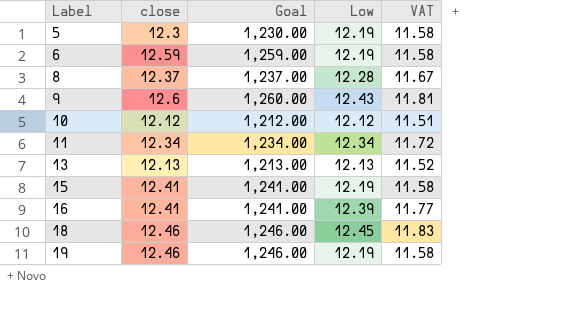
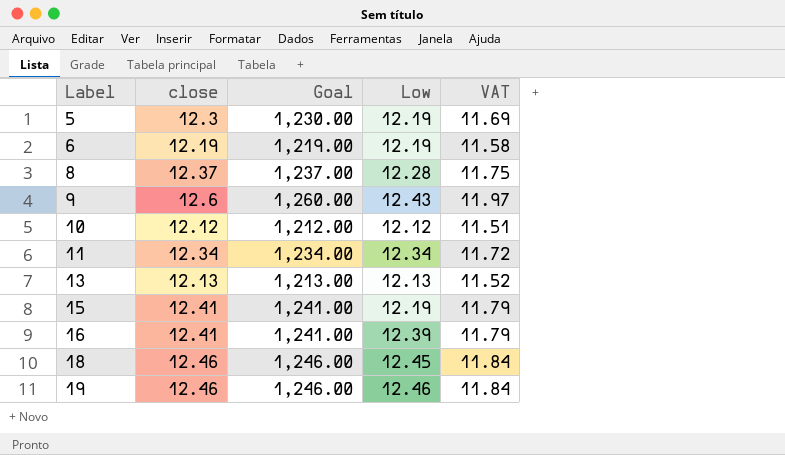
column VAT | formula: [Low] * 0.95 -> [close] * 0.95
6 | close: 12.59 -> 12.19
6 | Goal: 1,259.00 -> 1,219.00
19 | Low: 12.19 -> 12.46

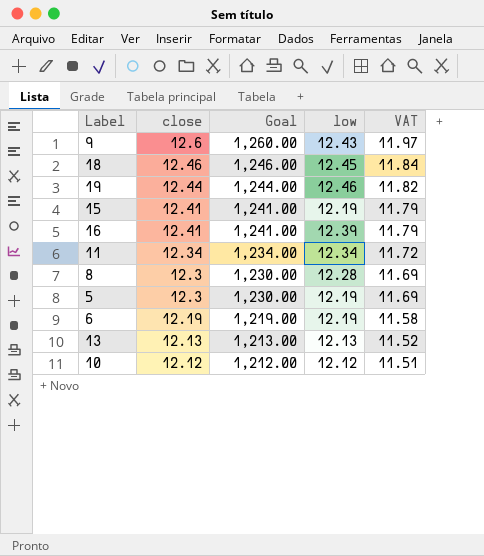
row order: Label ascending -> close descending
column name: Low -> low
19 | close: 12.46 -> 12.44
19 | Goal: 1,246.00 -> 1,244.00
19 | VAT: 11.84 -> 11.82
8 | close: 12.37 -> 12.3
8 | Goal: 1,237.00 -> 1,230.00
8 | VAT: 11.75 -> 11.69

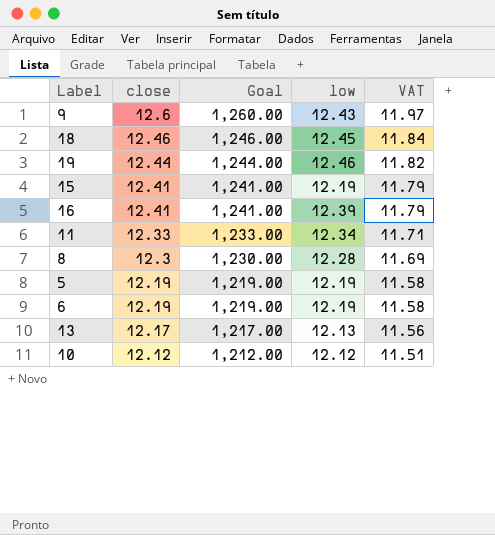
11 | close: 12.34 -> 12.33
11 | Goal: 1,234.00 -> 1,233.00
11 | VAT: 11.72 -> 11.71
5 | close: 12.3 -> 12.19
5 | Goal: 1,230.00 -> 1,219.00
5 | VAT: 11.69 -> 11.58
13 | close: 12.13 -> 12.17
13 | Goal: 1,213.00 -> 1,217.00
13 | VAT: 11.52 -> 11.56

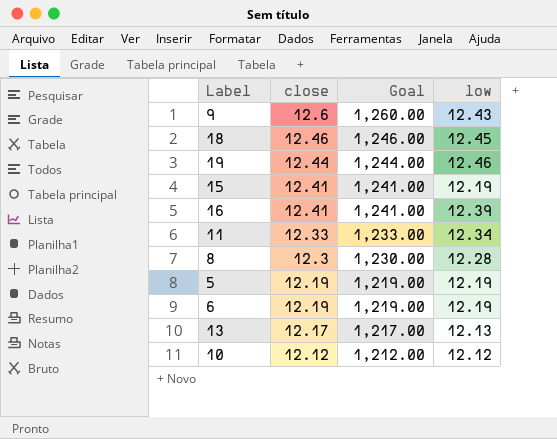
column VAT | formula: [close] * 0.95 -> none

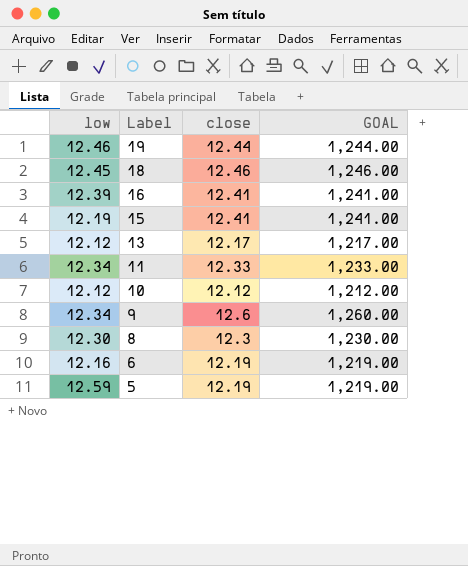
row order: close descending -> Label descending
column low | position: 4 -> 1
column name: Goal -> GOAL
13 | low: 12.13 -> 12.12
9 | low: 12.43 -> 12.34
8 | low: 12.28 -> 12.30
6 | low: 12.19 -> 12.16
5 | low: 12.19 -> 12.59

